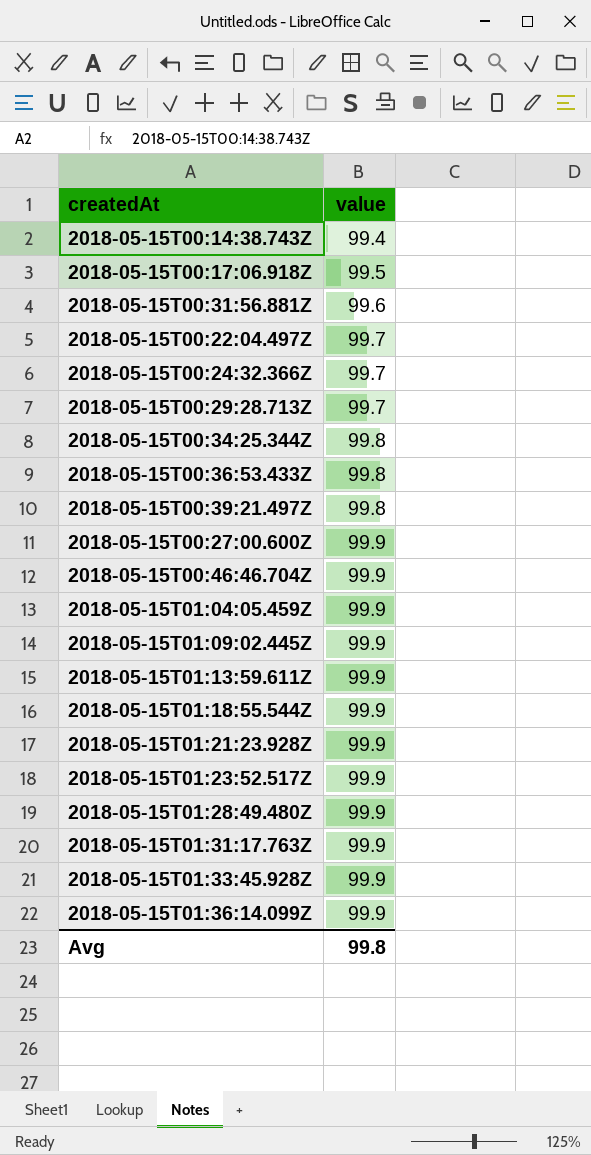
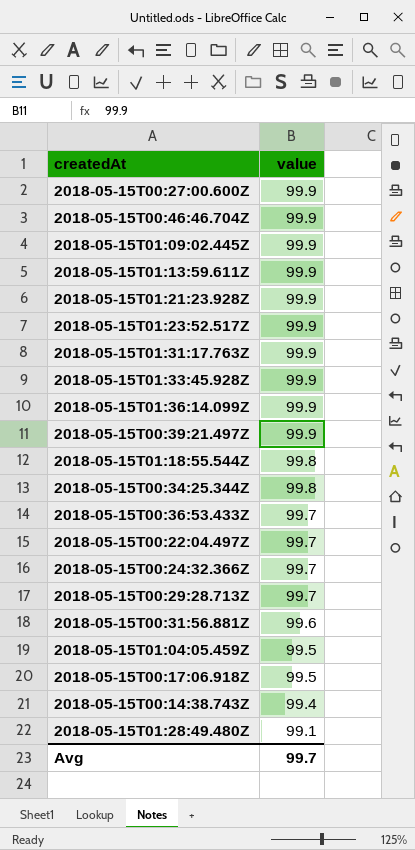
row order: value ascending -> value descending
2018-05-15T00:39:21.497Z | value: 99.8 -> 99.9
2018-05-15T01:18:55.544Z | value: 99.9 -> 99.8
2018-05-15T00:36:53.433Z | value: 99.8 -> 99.7
2018-05-15T01:04:05.459Z | value: 99.9 -> 99.5
2018-05-15T01:28:49.480Z | value: 99.9 -> 99.1
Avg | value: 99.8 -> 99.7

